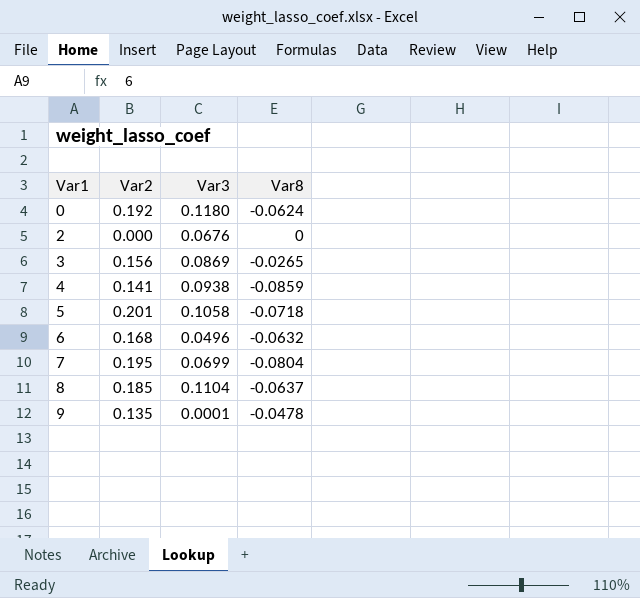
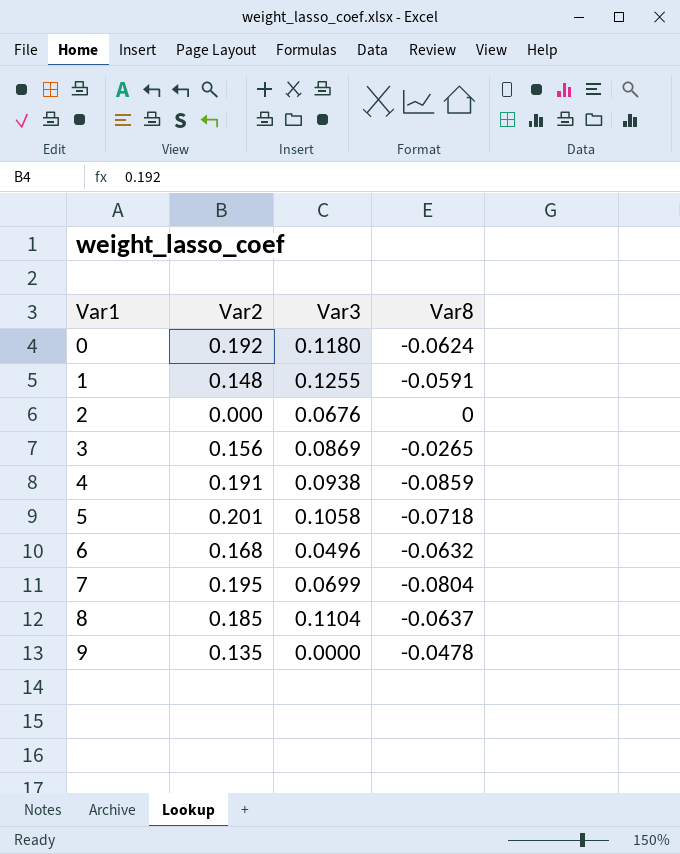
row 1: none -> 0.148 | 0.1255 | -0.0591
4 | Var2: 0.141 -> 0.191
9 | Var3: 0.0001 -> 0.0000

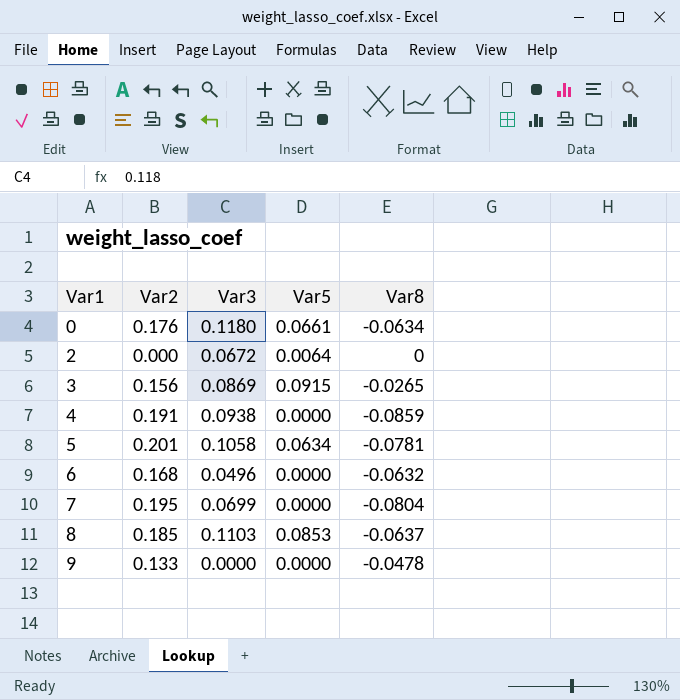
column Var5 | position: none -> 4
row 1: 0.148 | 0.1255 | -0.0591 -> none
0 | Var2: 0.192 -> 0.176
0 | Var8: -0.0624 -> -0.0634
2 | Var3: 0.0676 -> 0.0672
5 | Var8: -0.0718 -> -0.0781
8 | Var3: 0.1104 -> 0.1103
9 | Var2: 0.135 -> 0.133

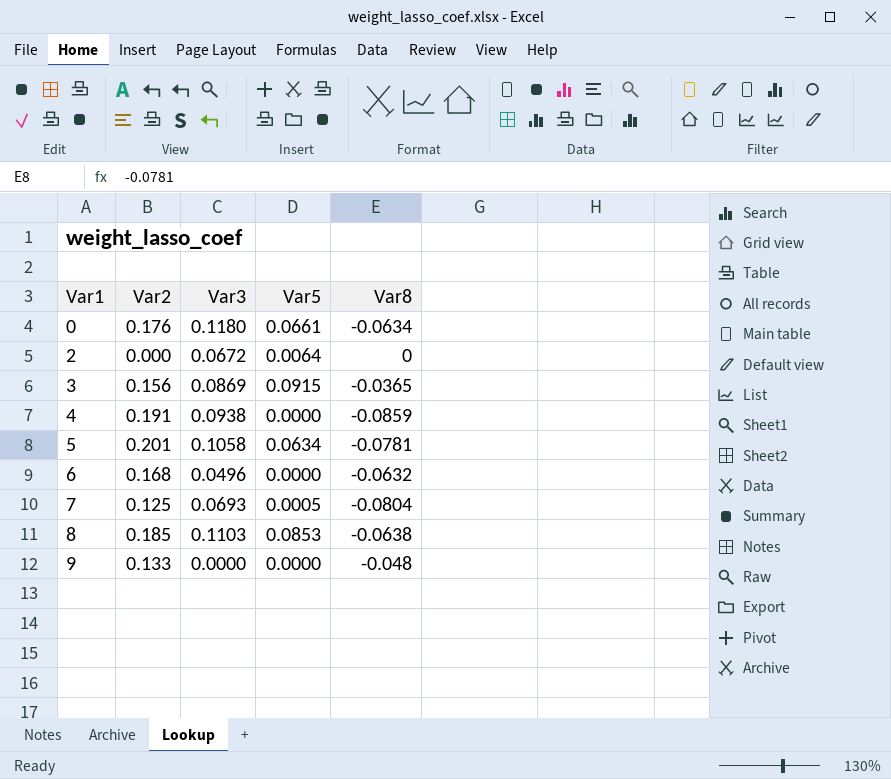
3 | Var8: -0.0265 -> -0.0365
7 | Var2: 0.195 -> 0.125
7 | Var3: 0.0699 -> 0.0693
7 | Var5: 0.0000 -> 0.0005
8 | Var8: -0.0637 -> -0.0638
9 | Var8: -0.0478 -> -0.048

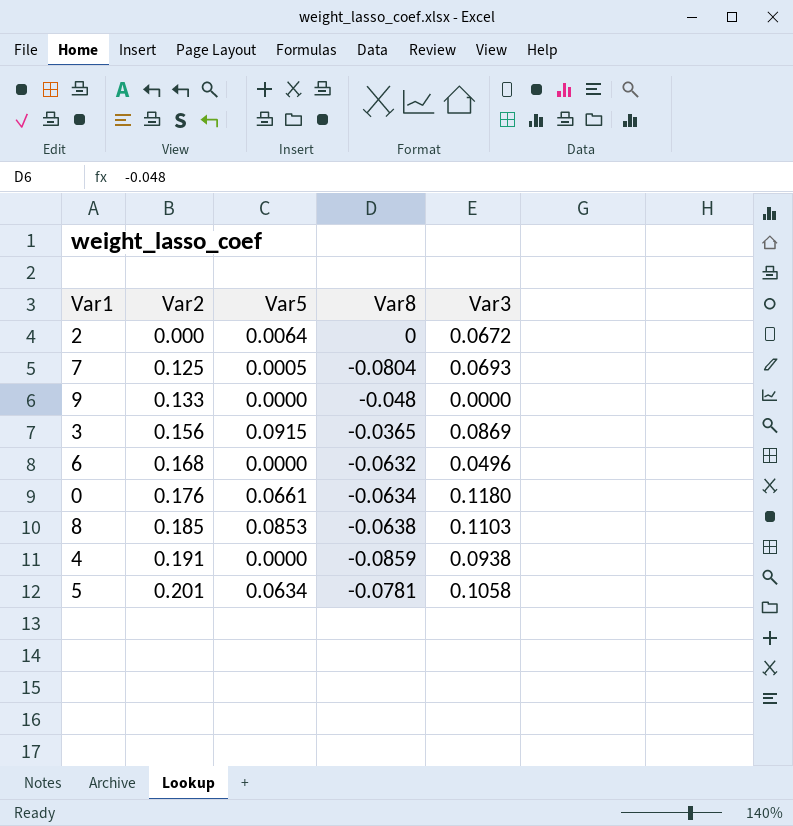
row order: Var1 ascending -> Var2 ascending
column Var3 | position: 3 -> 5

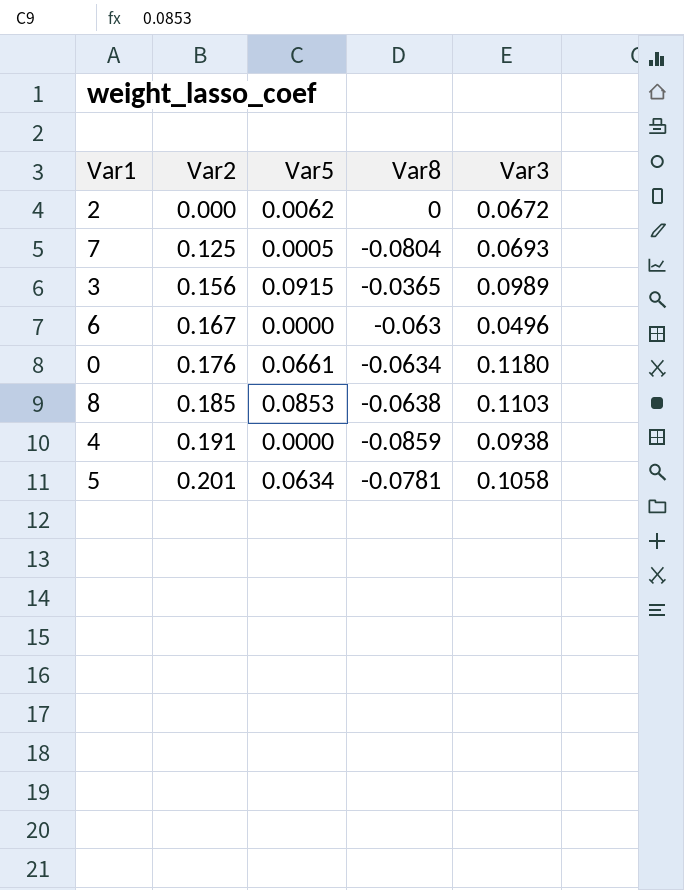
row 9: 0.133 | 0.0000 | -0.048 | 0.0000 -> none
2 | Var5: 0.0064 -> 0.0062
3 | Var3: 0.0869 -> 0.0989
6 | Var2: 0.168 -> 0.167
6 | Var8: -0.0632 -> -0.063

